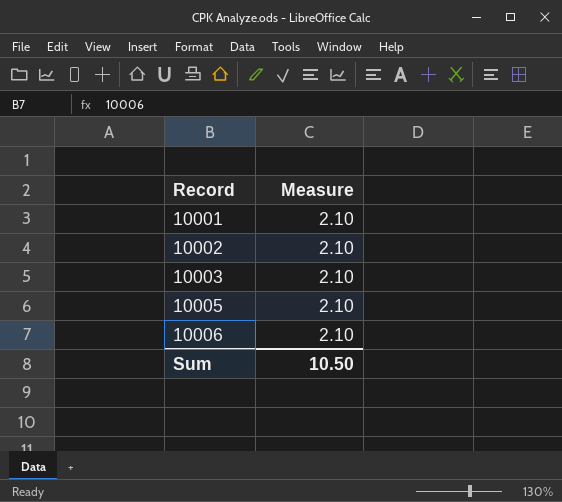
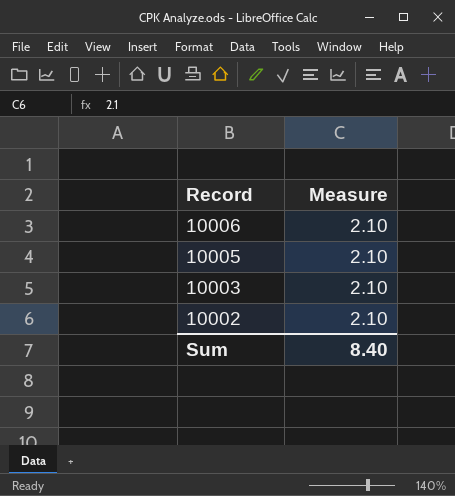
row order: Record ascending -> Record descending
row 10001: 2.10 -> none
Sum | Measure: 10.50 -> 8.40

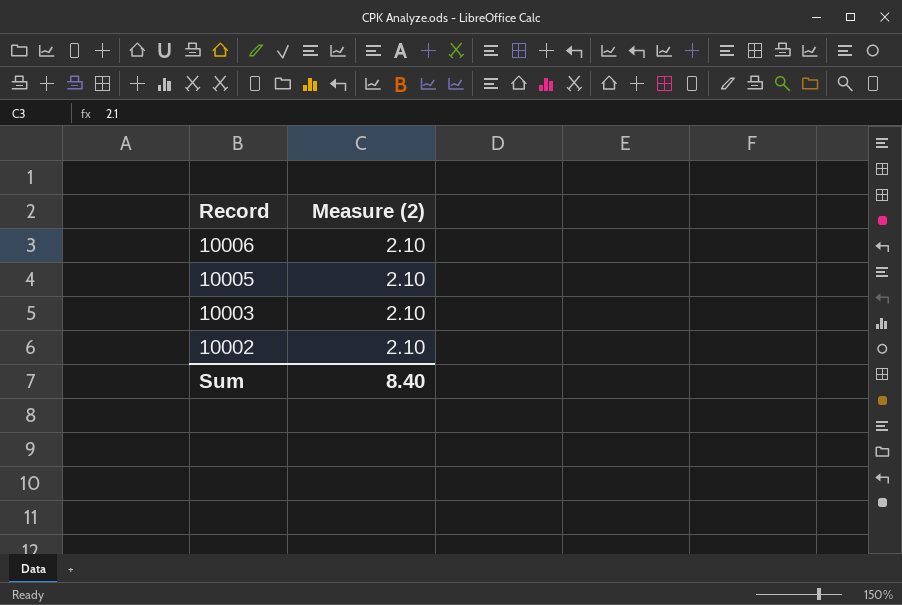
column name: Measure -> Measure (2)

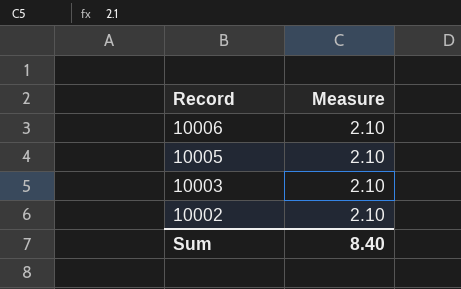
column name: Measure (2) -> Measure

